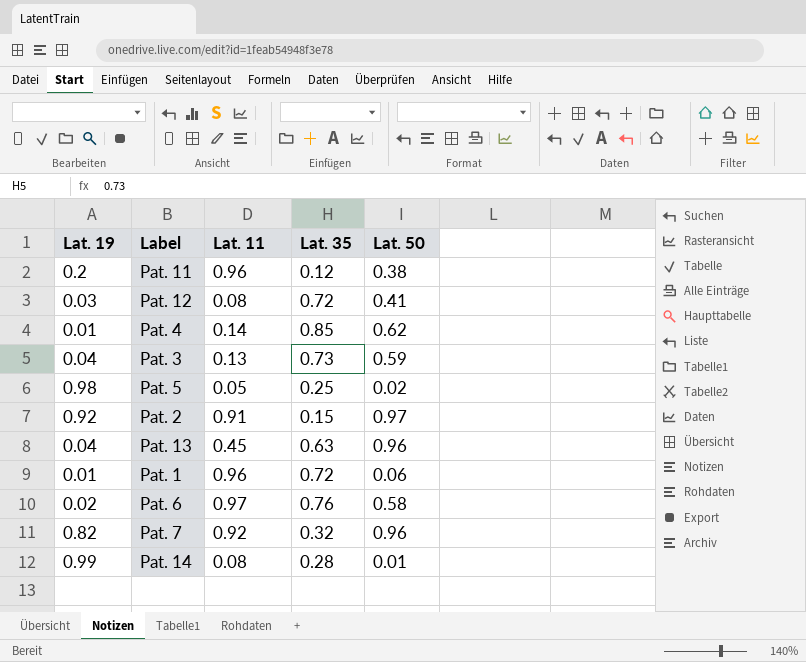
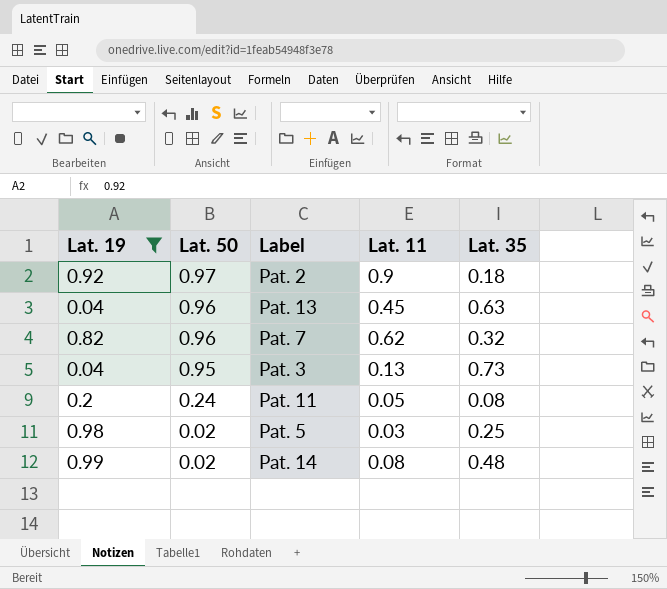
filter: none -> Lat. 19 >= 0.04
row order: none -> Lat. 50 descending
column Lat. 50 | position: 5 -> 2
Pat. 2 | Lat. 11: 0.91 -> 0.9
Pat. 2 | Lat. 35: 0.15 -> 0.18
Pat. 7 | Lat. 11: 0.92 -> 0.62
Pat. 3 | Lat. 50: 0.59 -> 0.95
Pat. 11 | Lat. 50: 0.38 -> 0.24
Pat. 11 | Lat. 11: 0.96 -> 0.05
Pat. 11 | Lat. 35: 0.12 -> 0.08
Pat. 5 | Lat. 11: 0.05 -> 0.03
Pat. 14 | Lat. 50: 0.01 -> 0.02
Pat. 14 | Lat. 35: 0.28 -> 0.48

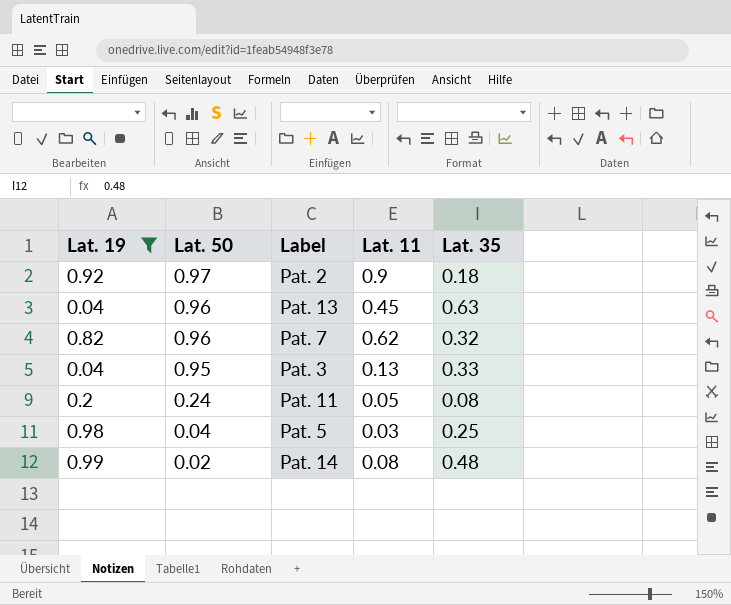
Pat. 3 | Lat. 35: 0.73 -> 0.33
Pat. 5 | Lat. 50: 0.02 -> 0.04

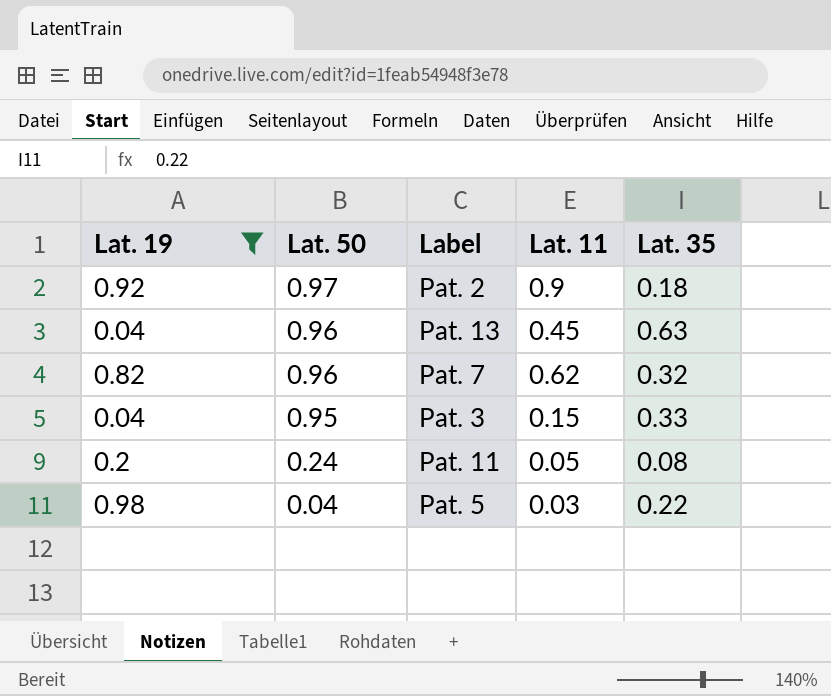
row Pat. 14: 0.99 | 0.02 | 0.08 | 0.48 -> none
Pat. 3 | Lat. 11: 0.13 -> 0.15
Pat. 5 | Lat. 35: 0.25 -> 0.22

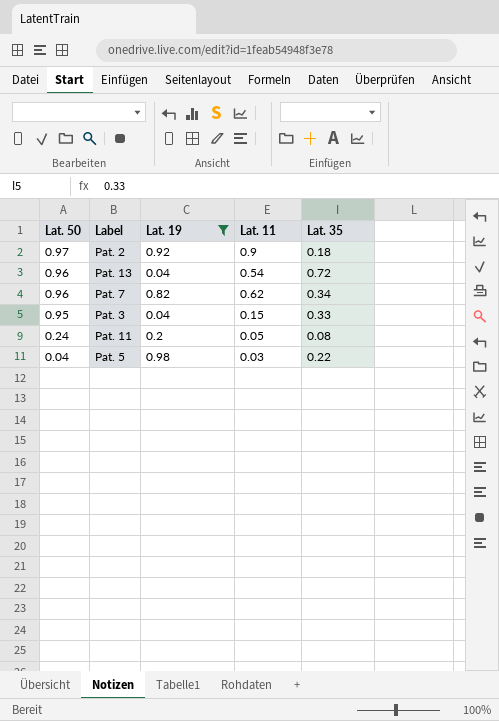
column Lat. 19 | position: 1 -> 3
Pat. 13 | Lat. 11: 0.45 -> 0.54
Pat. 13 | Lat. 35: 0.63 -> 0.72
Pat. 7 | Lat. 35: 0.32 -> 0.34

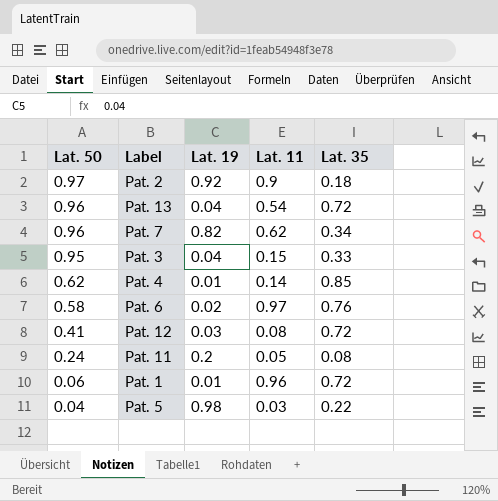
filter: Lat. 19 >= 0.04 -> none

